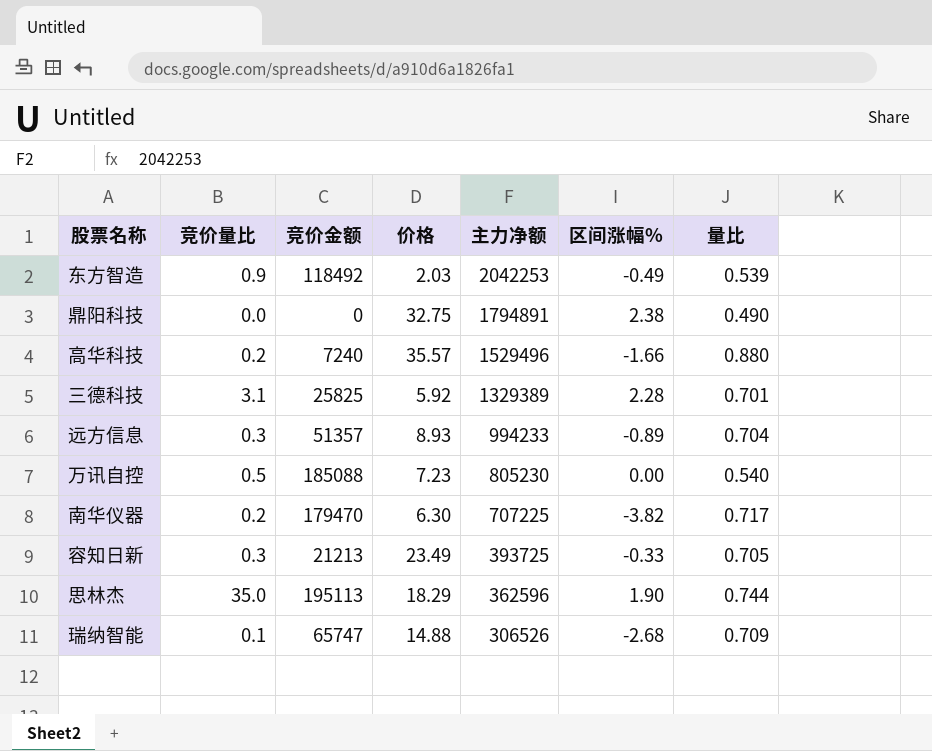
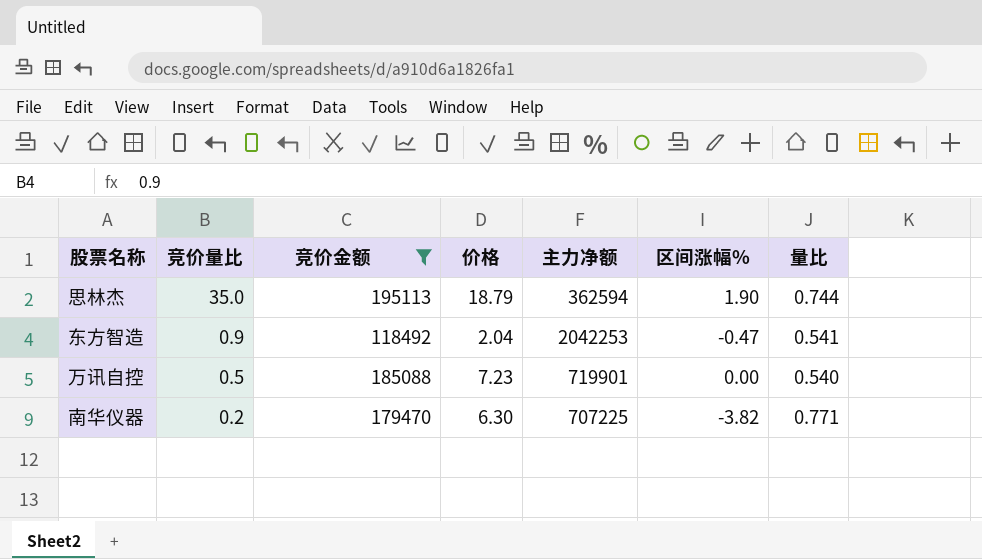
filter: none -> 竞价金额 >= 118492
row order: 主力净额 descending -> 竞价量比 descending
思林杰 | 价格: 18.29 -> 18.79
思林杰 | 主力净额: 362596 -> 362594
东方智造 | 价格: 2.03 -> 2.04
东方智造 | 区间涨幅%: -0.49 -> -0.47
东方智造 | 量比: 0.539 -> 0.541
万讯自控 | 主力净额: 805230 -> 719901
南华仪器 | 量比: 0.717 -> 0.771

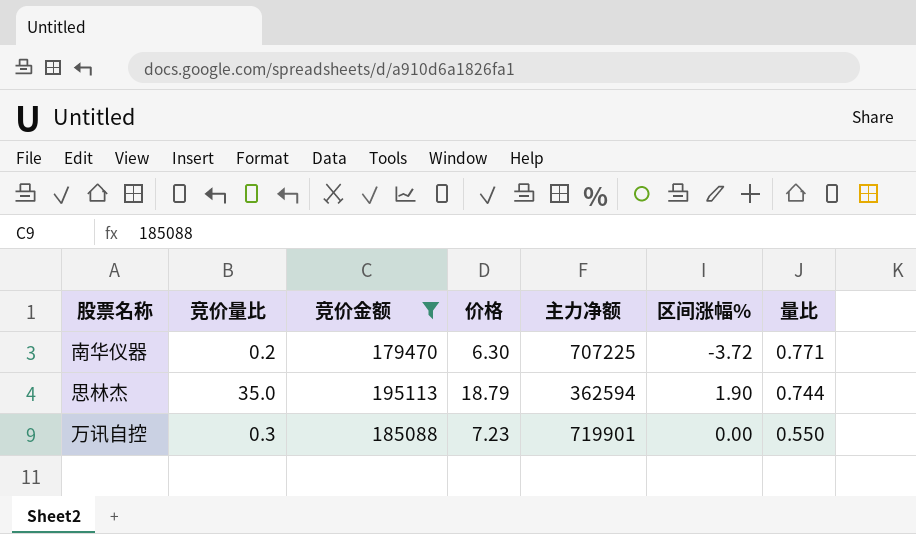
row order: 竞价量比 descending -> 量比 descending
row 东方智造: 0.9 | 118492 | 2.04 | 2042253 | -0.47 | 0.541 -> none
南华仪器 | 区间涨幅%: -3.82 -> -3.72
万讯自控 | 竞价量比: 0.5 -> 0.3
万讯自控 | 量比: 0.540 -> 0.550

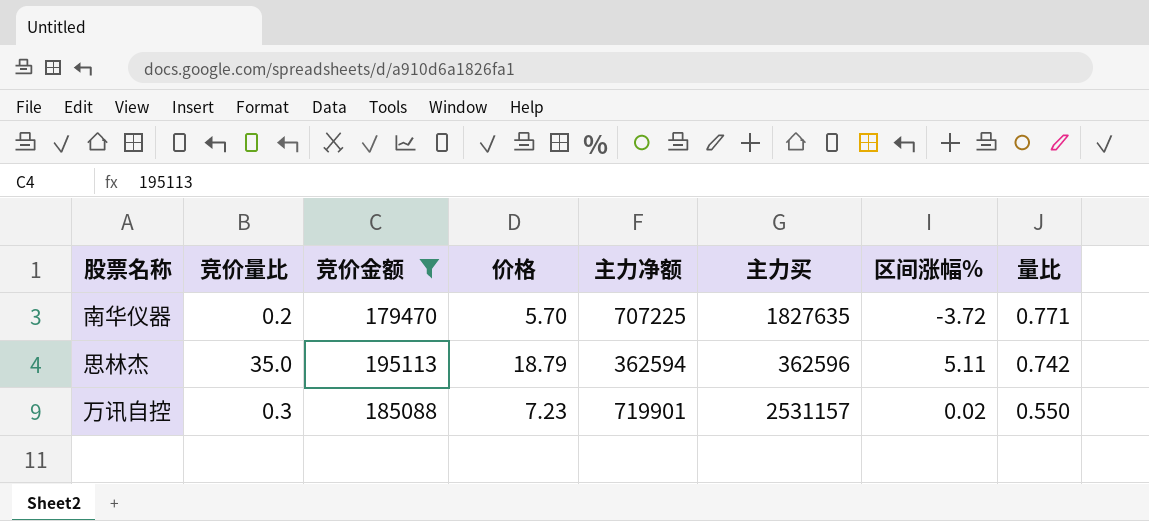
column 主力买 | position: none -> 6
南华仪器 | 价格: 6.30 -> 5.70
思林杰 | 区间涨幅%: 1.90 -> 5.11
思林杰 | 量比: 0.744 -> 0.742
万讯自控 | 区间涨幅%: 0.00 -> 0.02

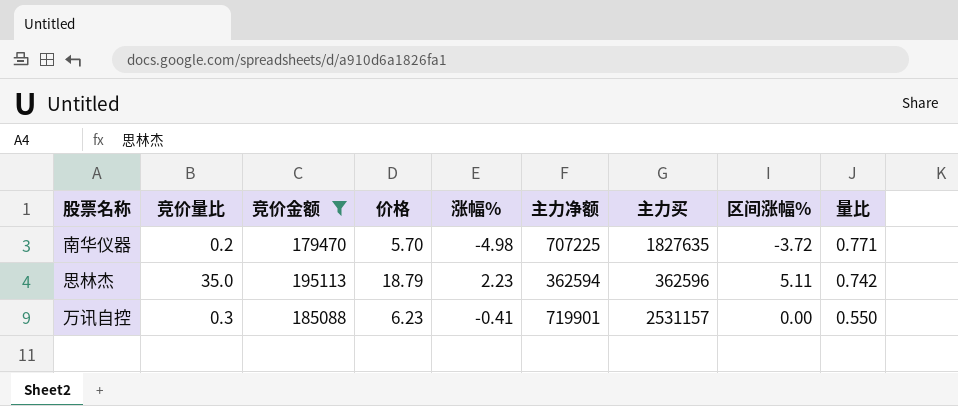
column 涨幅% | position: none -> 5
万讯自控 | 价格: 7.23 -> 6.23
万讯自控 | 区间涨幅%: 0.02 -> 0.00

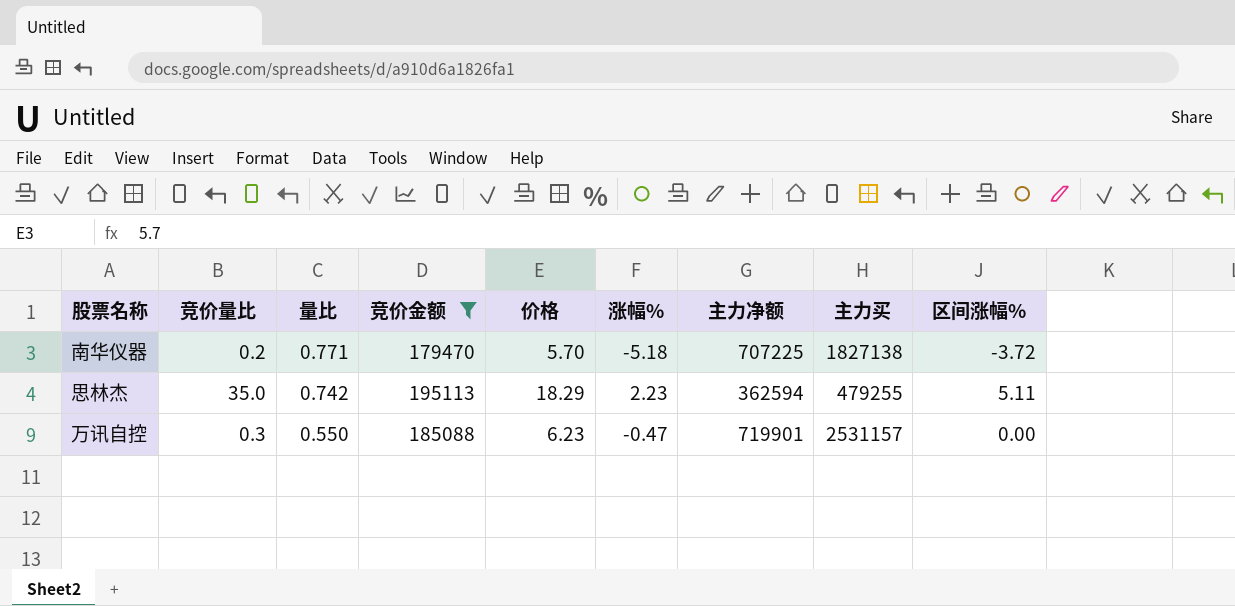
column 量比 | position: 9 -> 3
南华仪器 | 涨幅%: -4.98 -> -5.18
南华仪器 | 主力买: 1827635 -> 1827138
思林杰 | 价格: 18.79 -> 18.29
思林杰 | 主力买: 362596 -> 479255
万讯自控 | 涨幅%: -0.41 -> -0.47

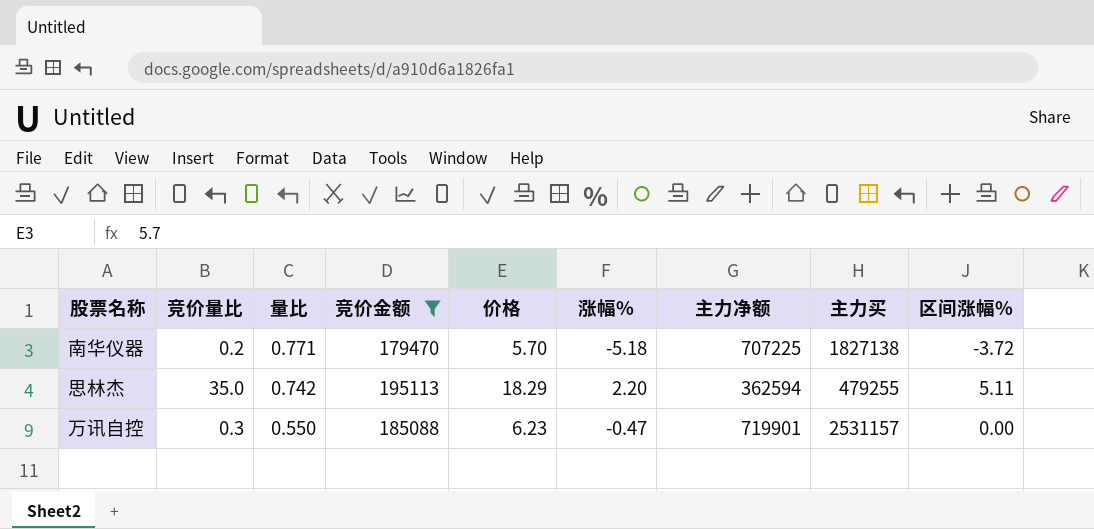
思林杰 | 涨幅%: 2.23 -> 2.20

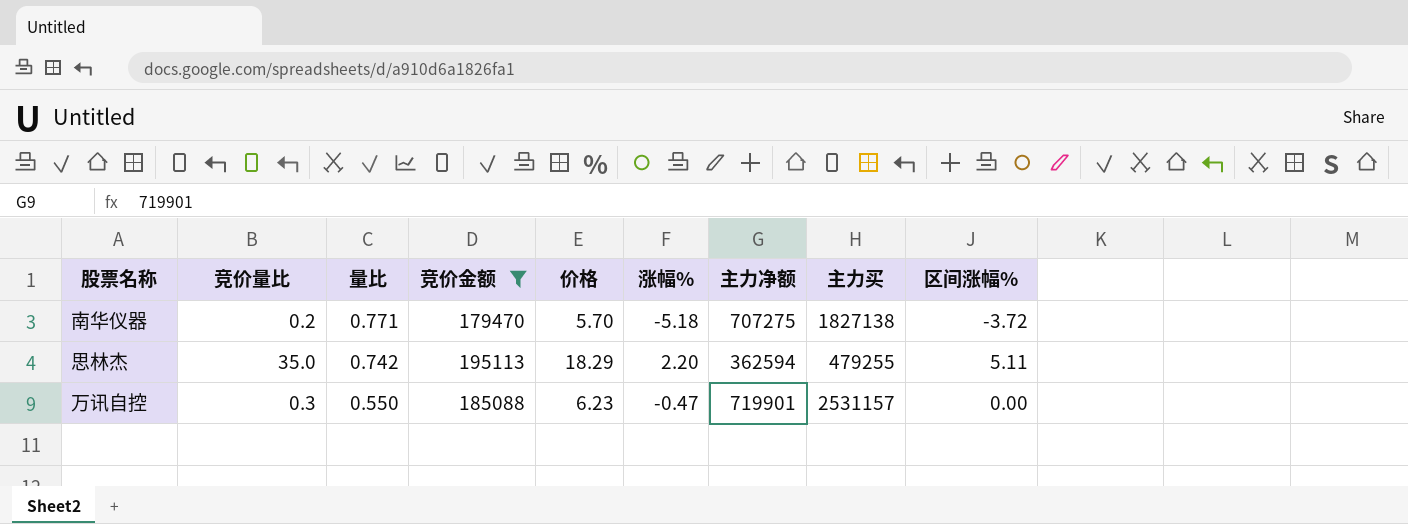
南华仪器 | 主力净额: 707225 -> 707275

